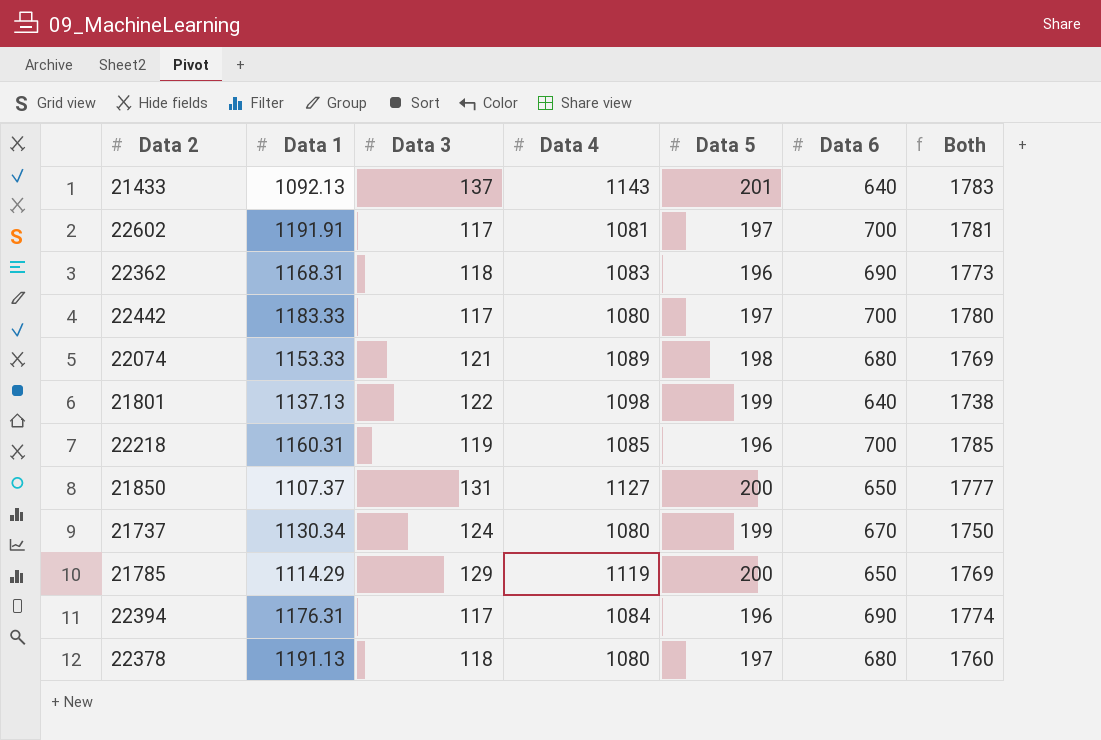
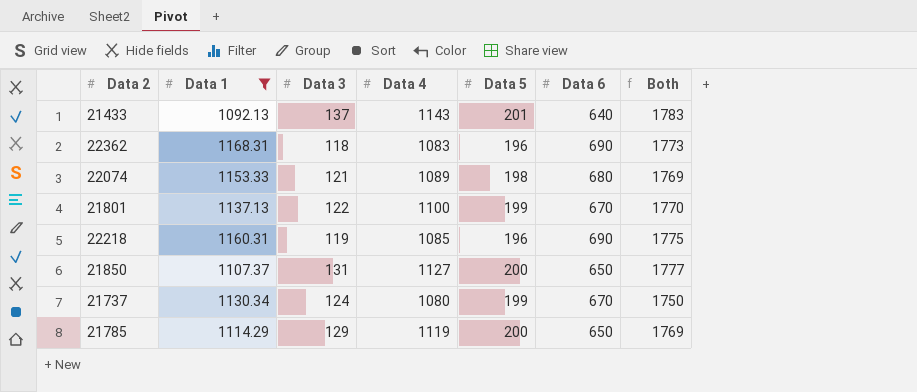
filter: none -> Data 1 <= 1168.31
21801 | Data 4: 1098 -> 1100
21801 | Data 6: 640 -> 670
21801 | Both: 1738 -> 1770
22218 | Data 6: 700 -> 690
22218 | Both: 1785 -> 1775

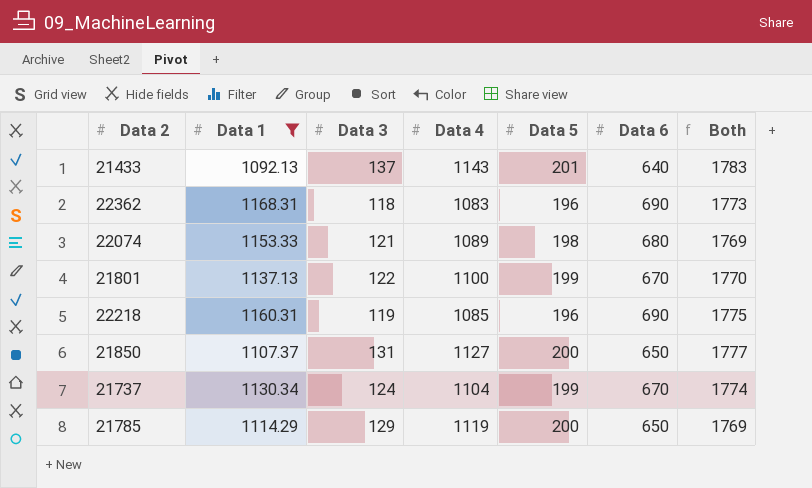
21737 | Data 4: 1080 -> 1104
21737 | Both: 1750 -> 1774

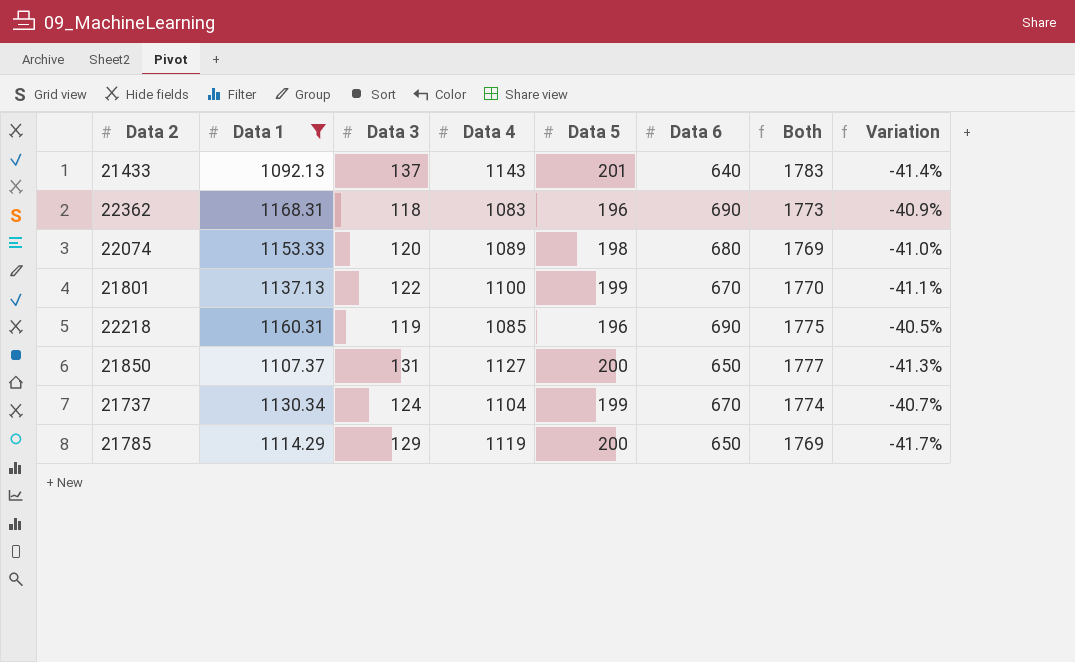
column Variation | formula: none -> ([Data 6] - [Data 1]) / [Data 1]
22074 | Data 3: 121 -> 120

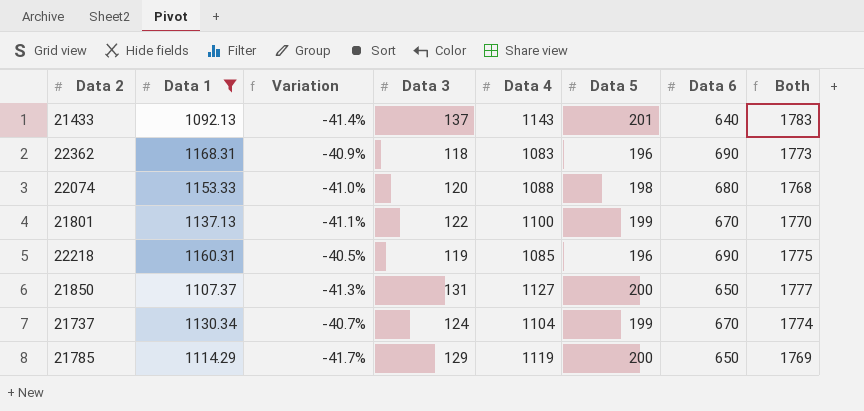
column Variation | position: 8 -> 3
22074 | Data 4: 1089 -> 1088
22074 | Both: 1769 -> 1768

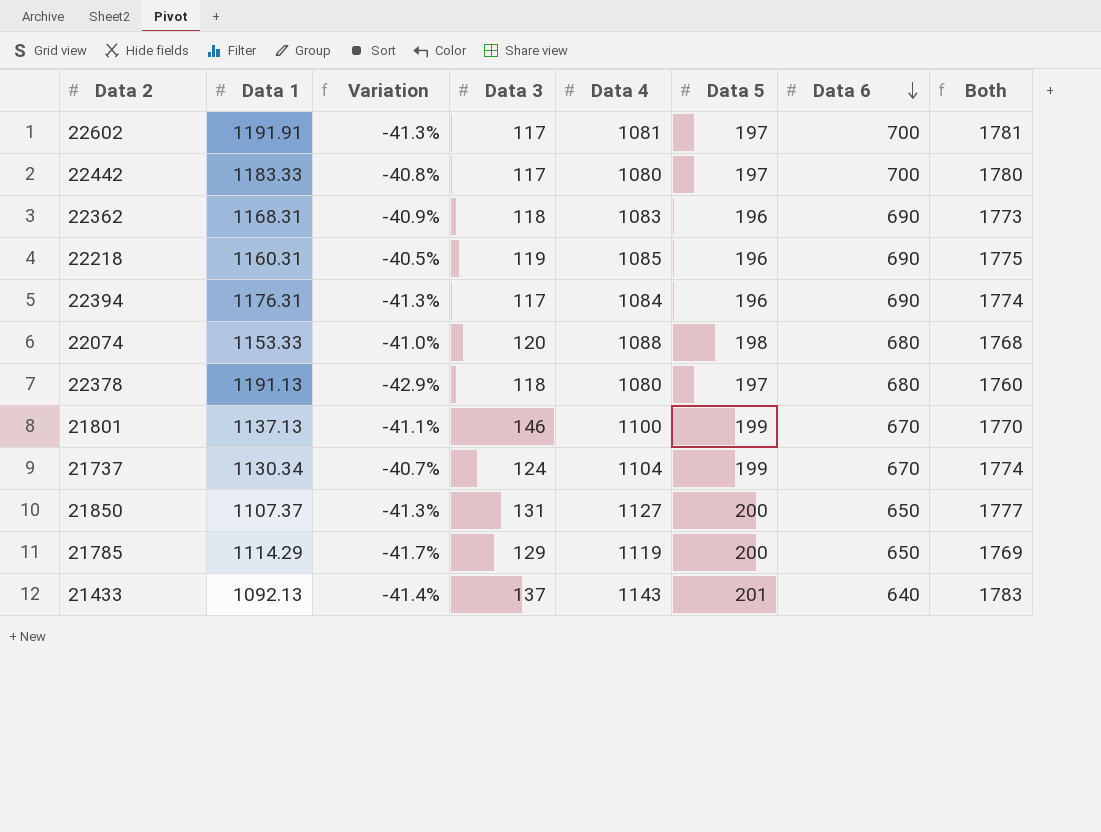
filter: Data 1 <= 1168.31 -> none
row order: none -> Data 6 descending
21801 | Data 3: 122 -> 146

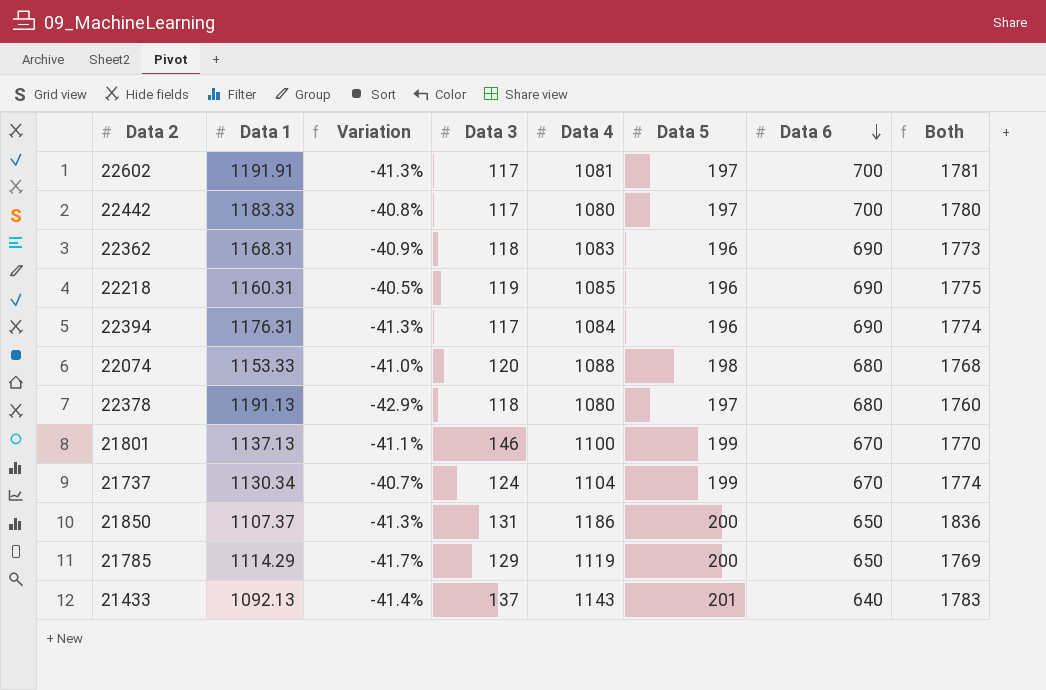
21850 | Data 4: 1127 -> 1186
21850 | Both: 1777 -> 1836

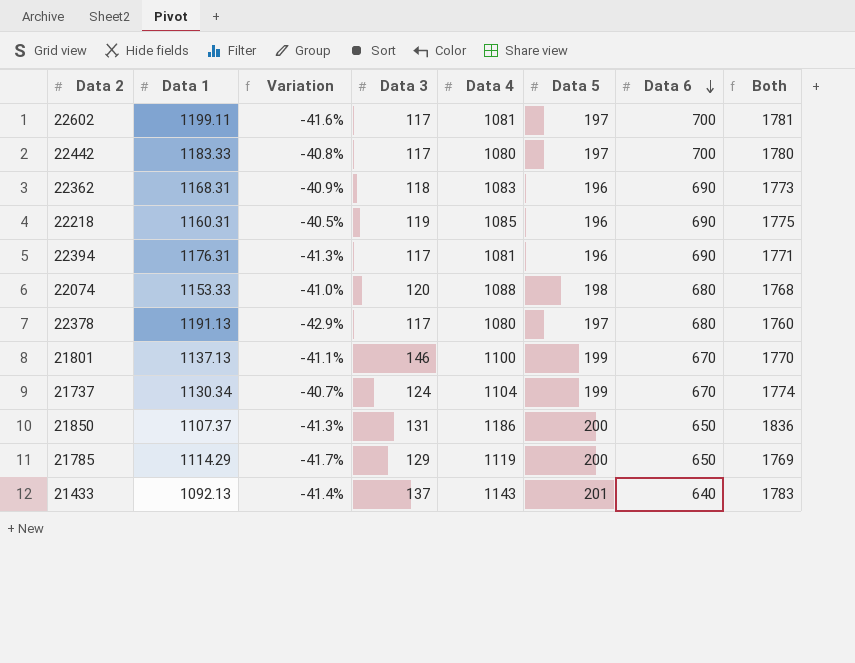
22602 | Data 1: 1191.91 -> 1199.11
22602 | Variation: -41.3% -> -41.6%
22394 | Data 4: 1084 -> 1081
22394 | Both: 1774 -> 1771
22378 | Data 3: 118 -> 117

